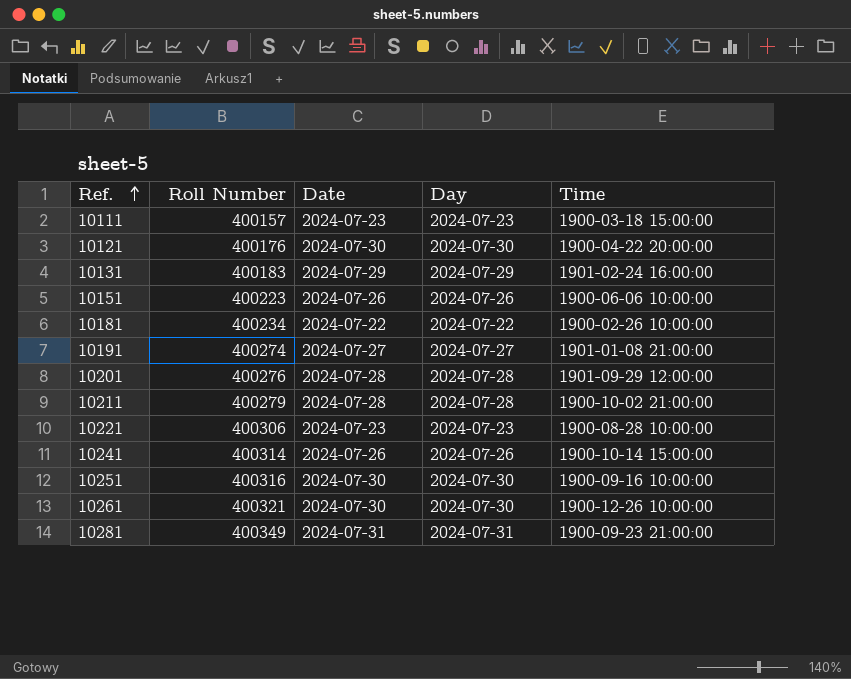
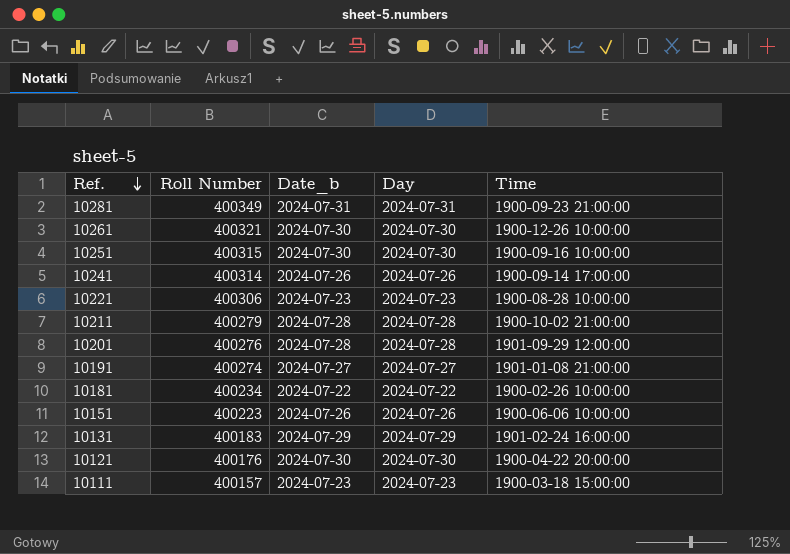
row order: Ref. ascending -> Ref. descending
column name: Date -> Date_b
10251 | Roll Number: 400316 -> 400315
10241 | Time: 1900-10-14 15:00:00 -> 1900-09-14 17:00:00

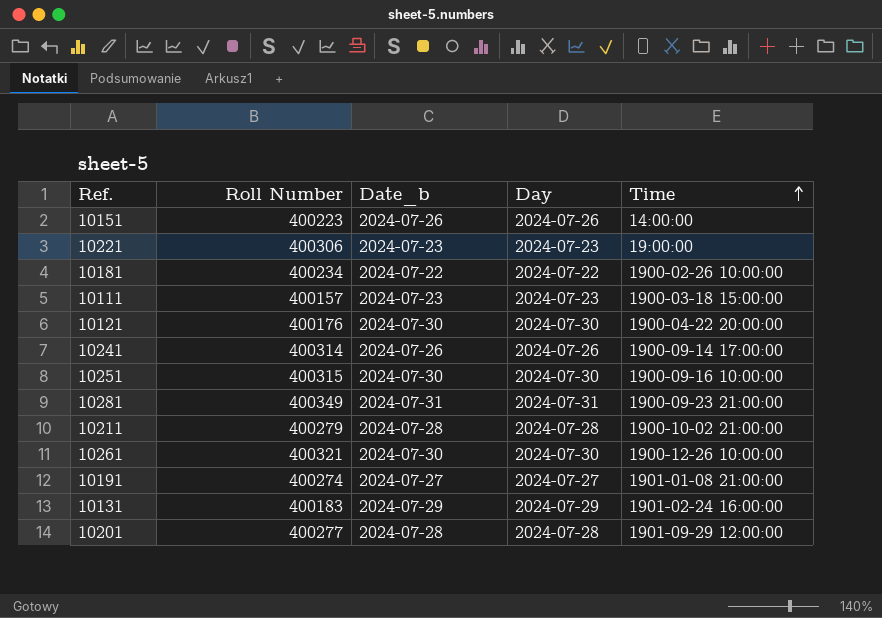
row order: Ref. descending -> Time ascending
10151 | Time: 1900-06-06 10:00:00 -> 14:00:00
10221 | Time: 1900-08-28 10:00:00 -> 19:00:00
10201 | Roll Number: 400276 -> 400277

